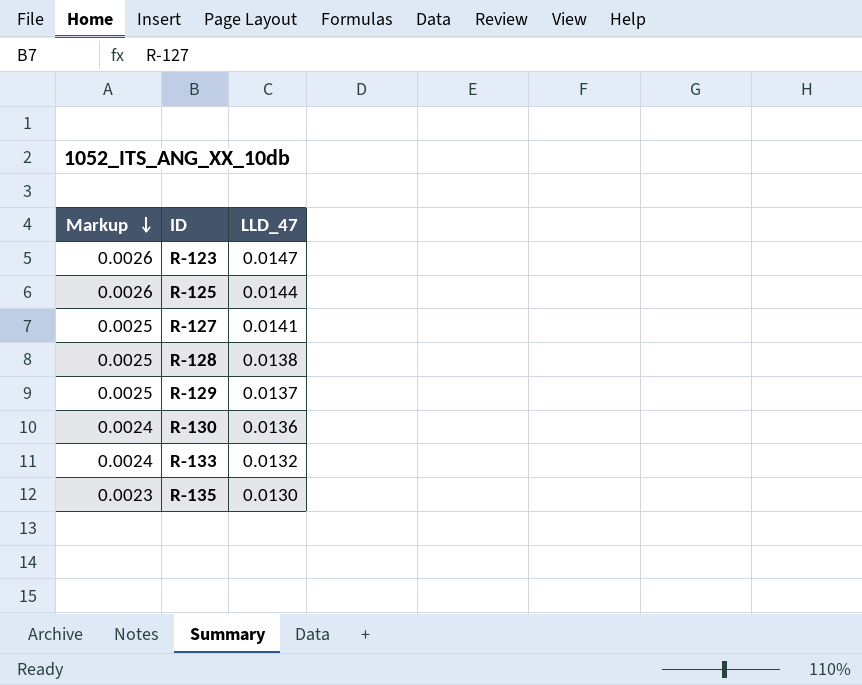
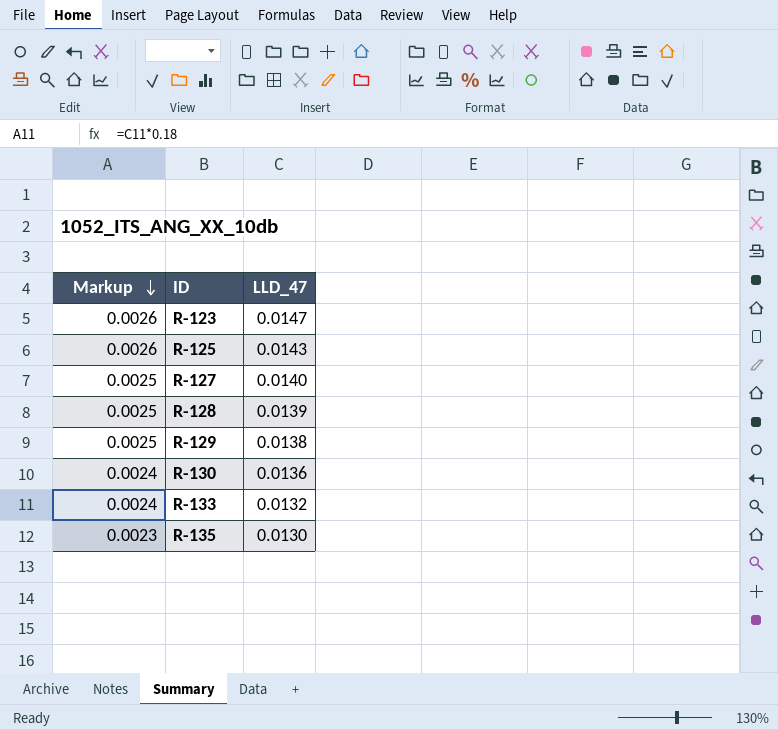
R-125 | LLD_47: 0.0144 -> 0.0143
R-127 | LLD_47: 0.0141 -> 0.0140
R-128 | LLD_47: 0.0138 -> 0.0139
R-129 | LLD_47: 0.0137 -> 0.0138

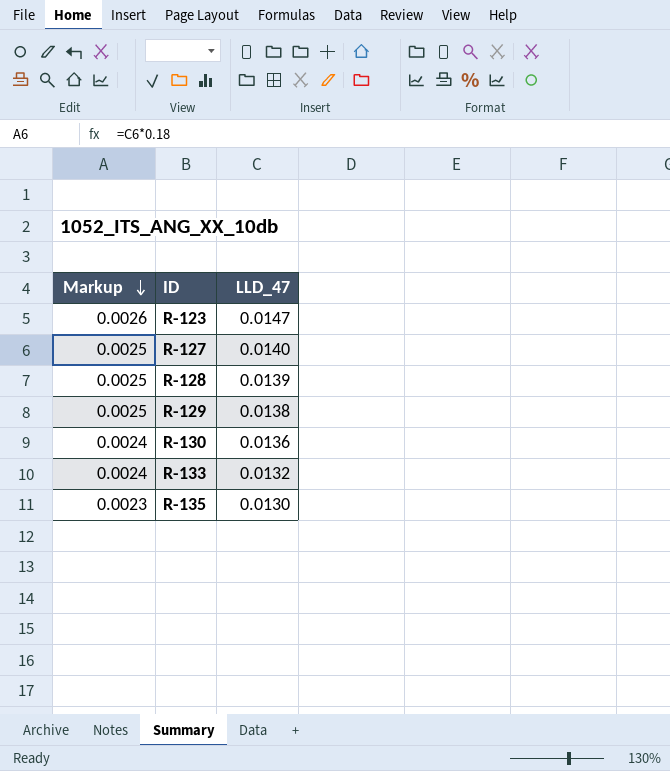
row R-125: 0.0026 | 0.0143 -> none

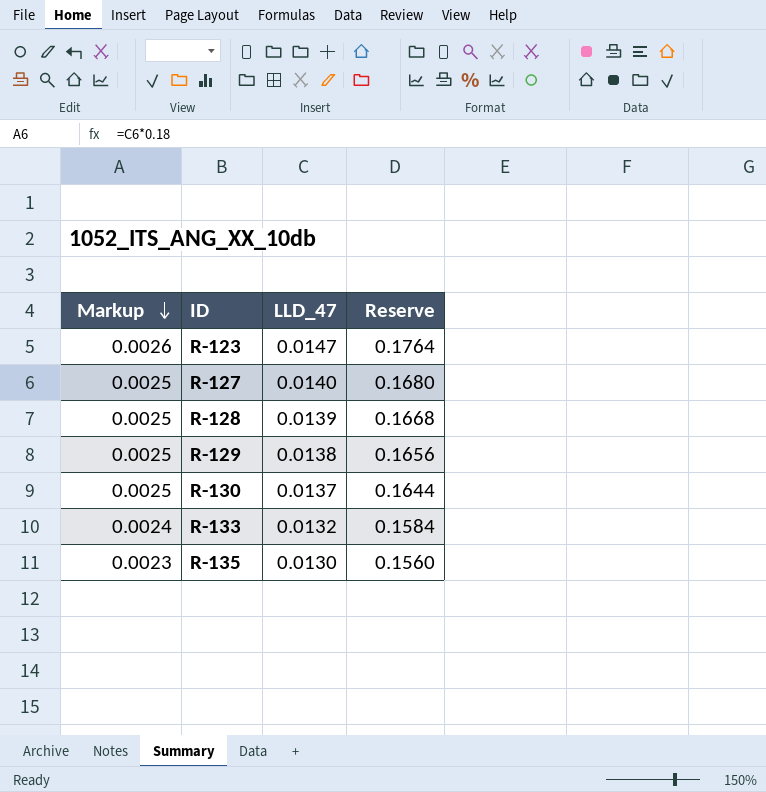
column Reserve | formula: none -> [LLD_47] * 12
R-130 | Markup: 0.0024 -> 0.0025
R-130 | LLD_47: 0.0136 -> 0.0137

